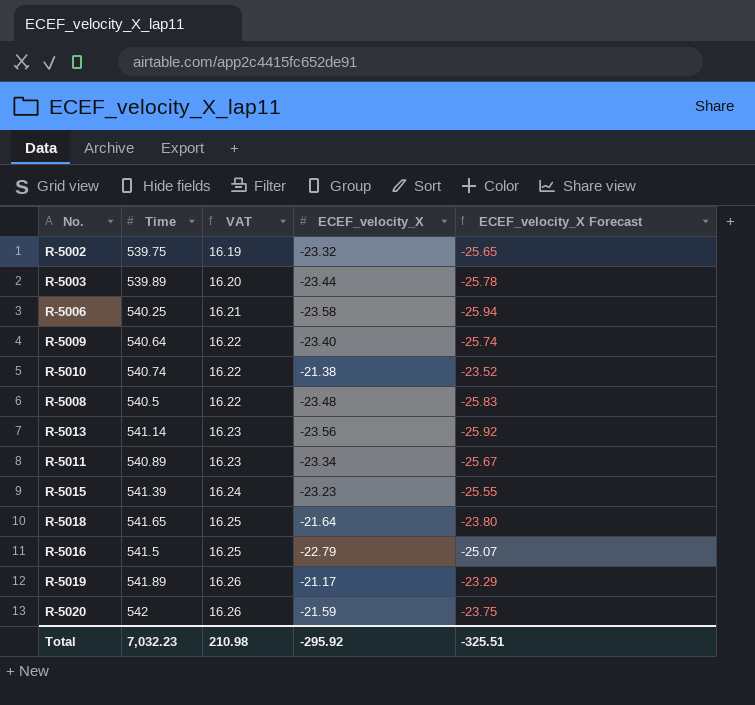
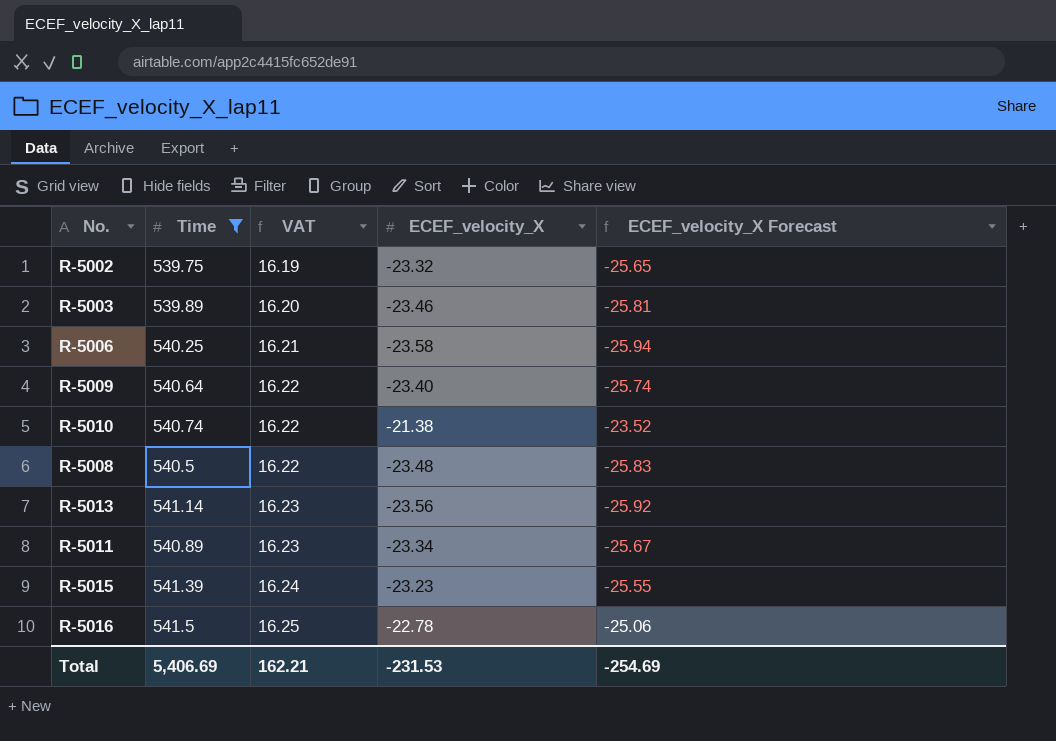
filter: none -> Time <= 541.5
R-5003 | ECEF_velocity_X: -23.44 -> -23.46
R-5003 | ECEF_velocity_X Forecast: -25.78 -> -25.81
R-5016 | ECEF_velocity_X: -22.79 -> -22.78
R-5016 | ECEF_velocity_X Forecast: -25.07 -> -25.06
Total | Time: 7,032.23 -> 5,406.69
Total | VAT: 210.98 -> 162.21
Total | ECEF_velocity_X: -295.92 -> -231.53
Total | ECEF_velocity_X Forecast: -325.51 -> -254.69

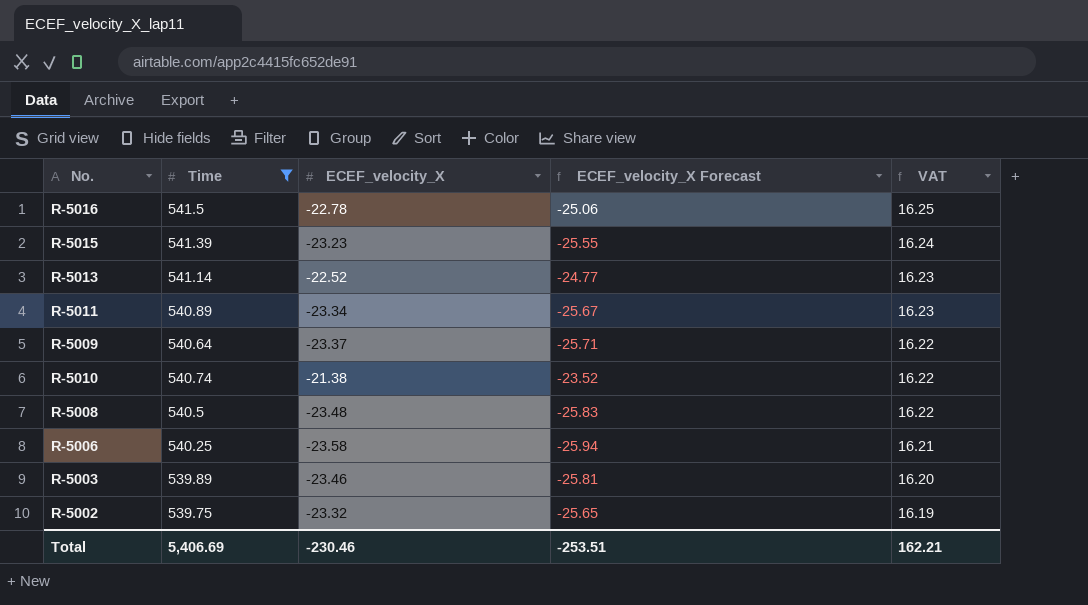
row order: VAT ascending -> VAT descending
column VAT | position: 3 -> 5
R-5013 | ECEF_velocity_X: -23.56 -> -22.52
R-5013 | ECEF_velocity_X Forecast: -25.92 -> -24.77
R-5009 | ECEF_velocity_X: -23.40 -> -23.37
R-5009 | ECEF_velocity_X Forecast: -25.74 -> -25.71
Total | ECEF_velocity_X: -231.53 -> -230.46
Total | ECEF_velocity_X Forecast: -254.69 -> -253.51

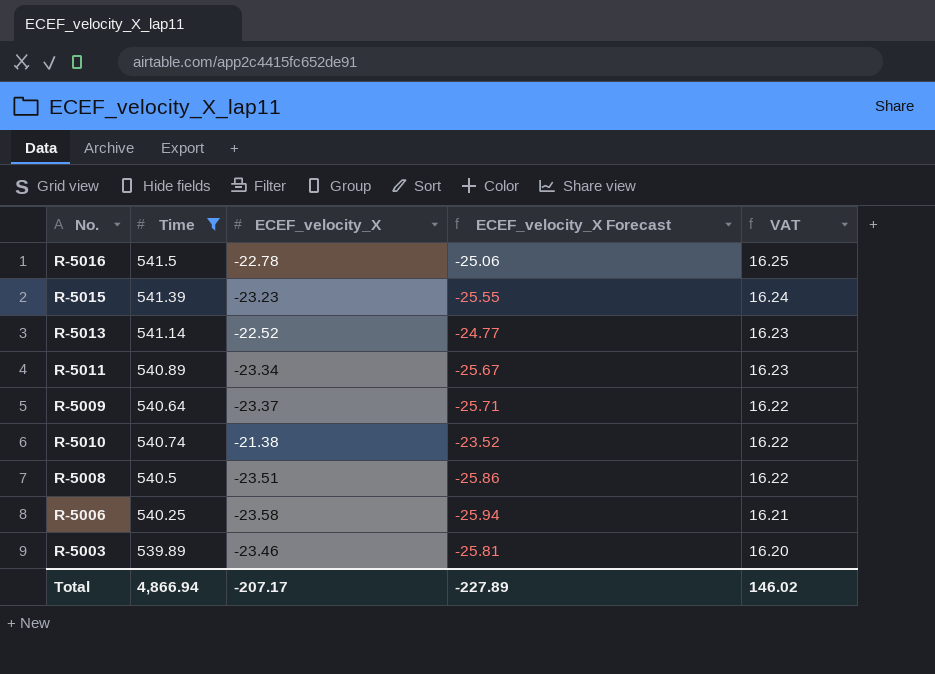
row R-5002: 539.75 | -23.32 | -25.65 | 16.19 -> none
R-5008 | ECEF_velocity_X: -23.48 -> -23.51
R-5008 | ECEF_velocity_X Forecast: -25.83 -> -25.86
Total | Time: 5,406.69 -> 4,866.94
Total | ECEF_velocity_X: -230.46 -> -207.17
Total | ECEF_velocity_X Forecast: -253.51 -> -227.89
Total | VAT: 162.21 -> 146.02

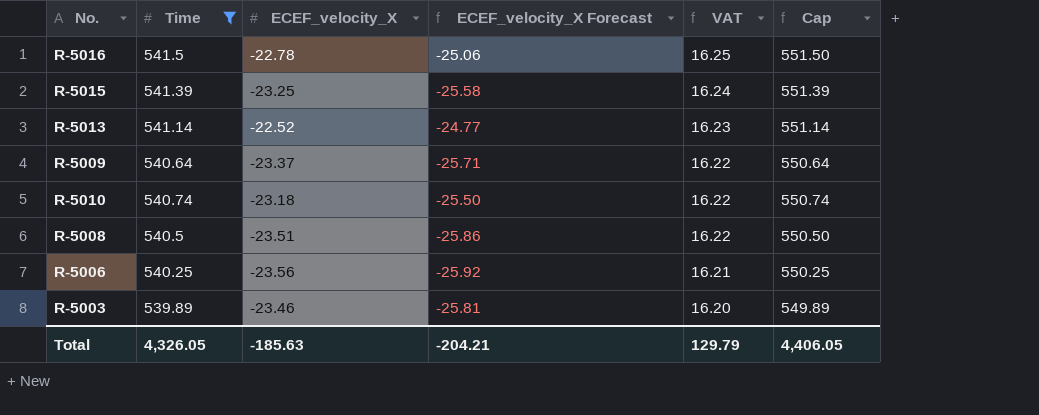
column Cap | formula: none -> [Time] + 10
row R-5011: 540.89 | -23.34 | -25.67 | 16.23 -> none
R-5015 | ECEF_velocity_X: -23.23 -> -23.25
R-5015 | ECEF_velocity_X Forecast: -25.55 -> -25.58
R-5010 | ECEF_velocity_X: -21.38 -> -23.18
R-5010 | ECEF_velocity_X Forecast: -23.52 -> -25.50
R-5006 | ECEF_velocity_X: -23.58 -> -23.56
R-5006 | ECEF_velocity_X Forecast: -25.94 -> -25.92
Total | Time: 4,866.94 -> 4,326.05
Total | ECEF_velocity_X: -207.17 -> -185.63
Total | ECEF_velocity_X Forecast: -227.89 -> -204.21
Total | VAT: 146.02 -> 129.79

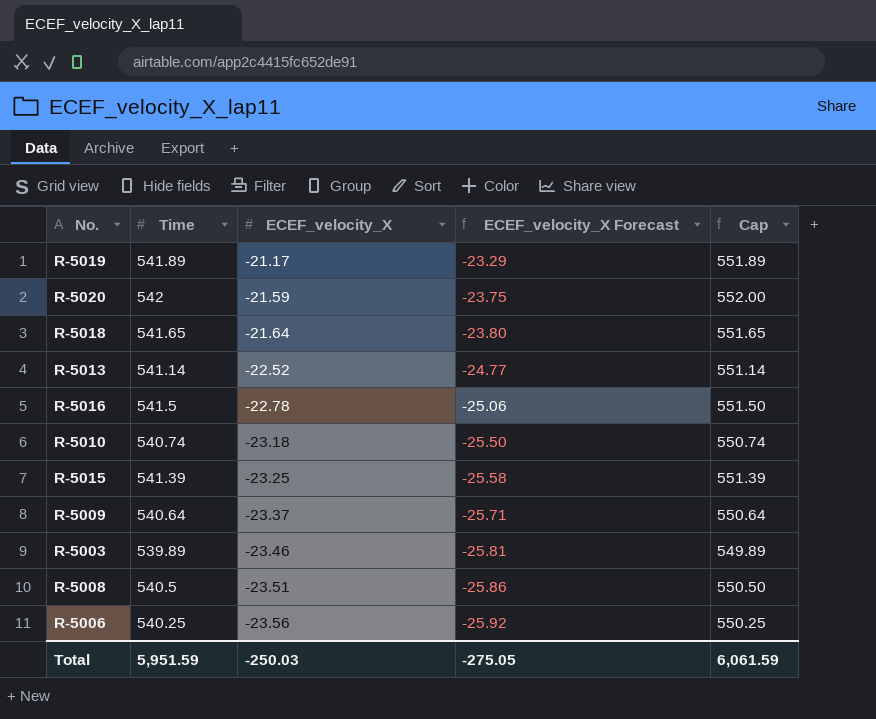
filter: Time <= 541.5 -> none
row order: VAT descending -> ECEF_velocity_X descending
column VAT | formula: [Time] * 0.03 -> none
Total | Time: 4,326.05 -> 5,951.59
Total | ECEF_velocity_X: -185.63 -> -250.03
Total | ECEF_velocity_X Forecast: -204.21 -> -275.05
Total | Cap: 4,406.05 -> 6,061.59

